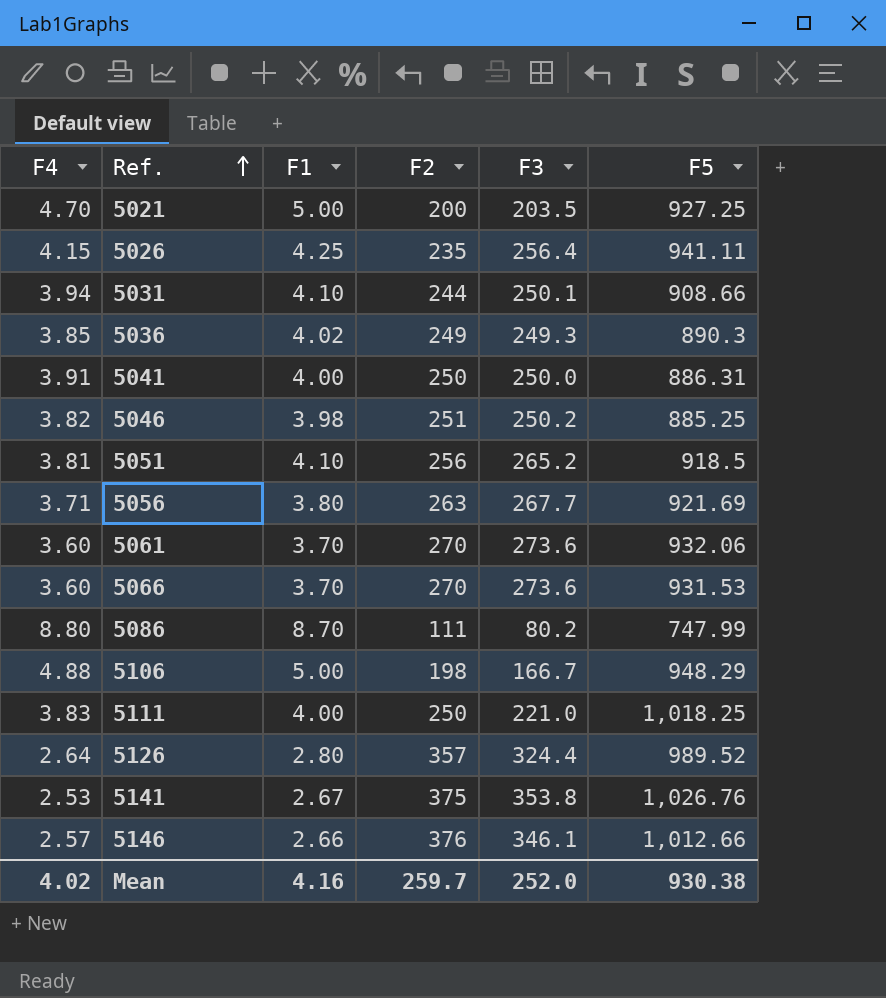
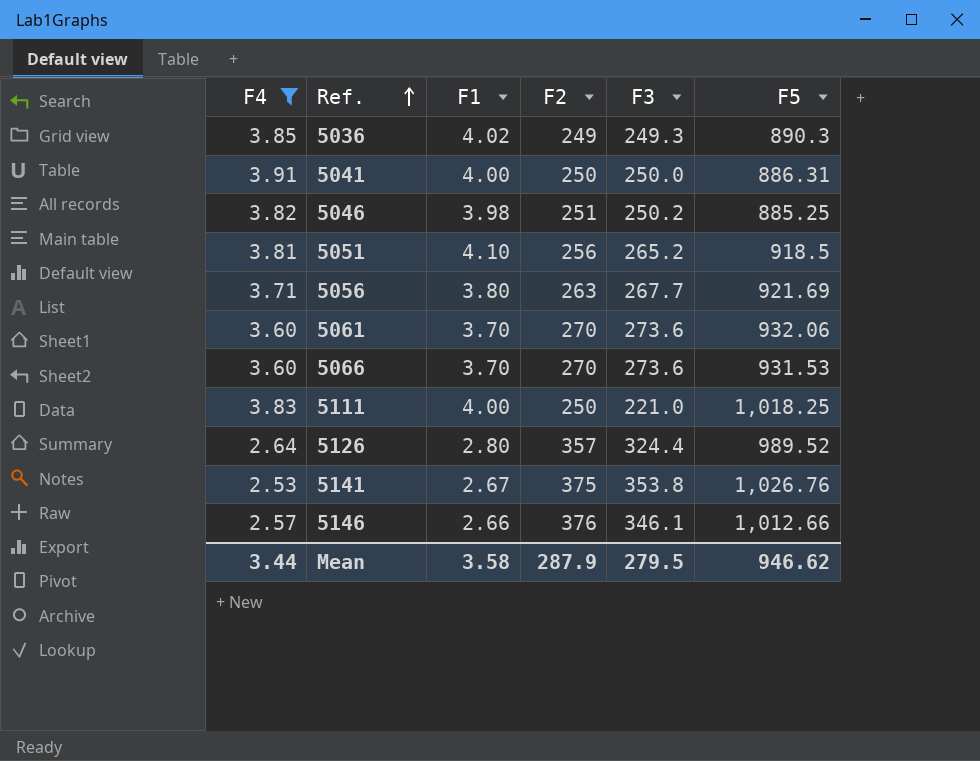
filter: none -> F4 <= 3.91
Mean | F4: 4.02 -> 3.44
Mean | F1: 4.16 -> 3.58
Mean | F2: 259.7 -> 287.9
Mean | F3: 252.0 -> 279.5
Mean | F5: 930.38 -> 946.62

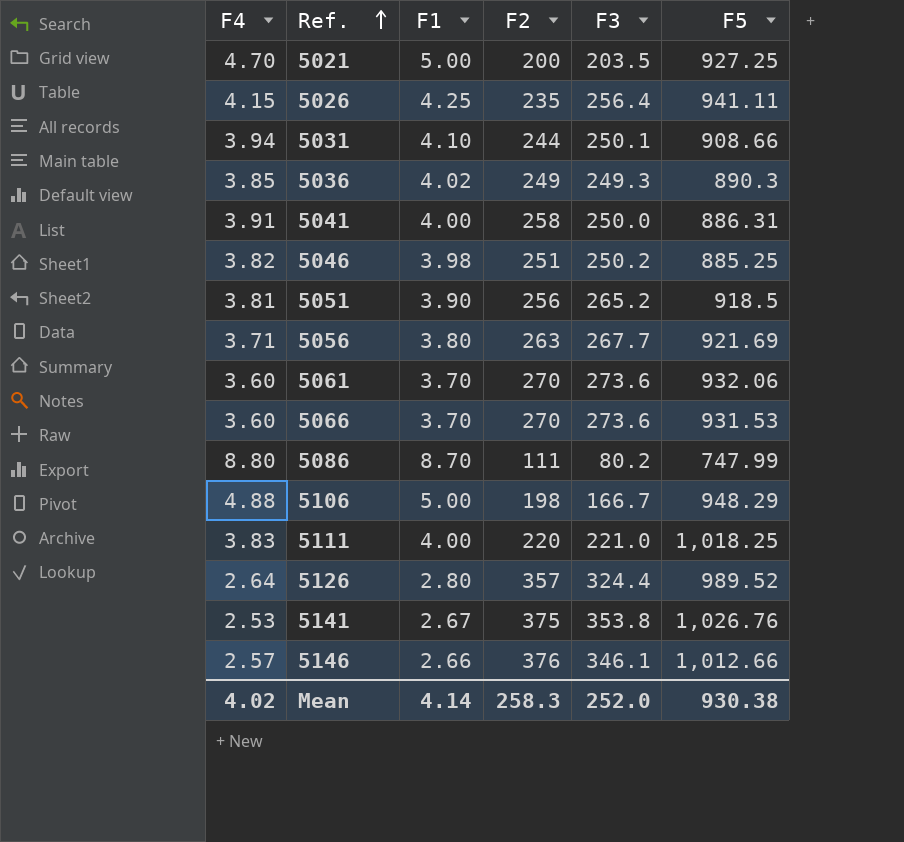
filter: F4 <= 3.91 -> none
5041 | F2: 250 -> 258
5051 | F1: 4.10 -> 3.90
5111 | F2: 250 -> 220
Mean | F4: 3.44 -> 4.02
Mean | F1: 3.58 -> 4.14
Mean | F2: 287.9 -> 258.3
Mean | F3: 279.5 -> 252.0
Mean | F5: 946.62 -> 930.38

